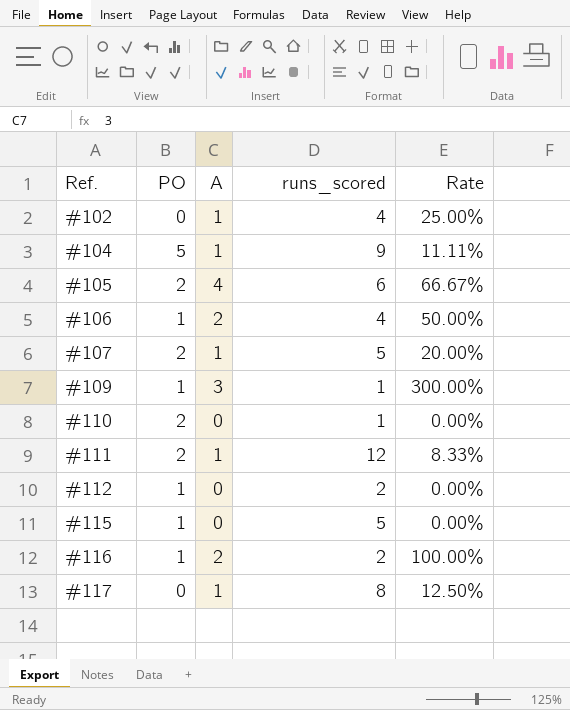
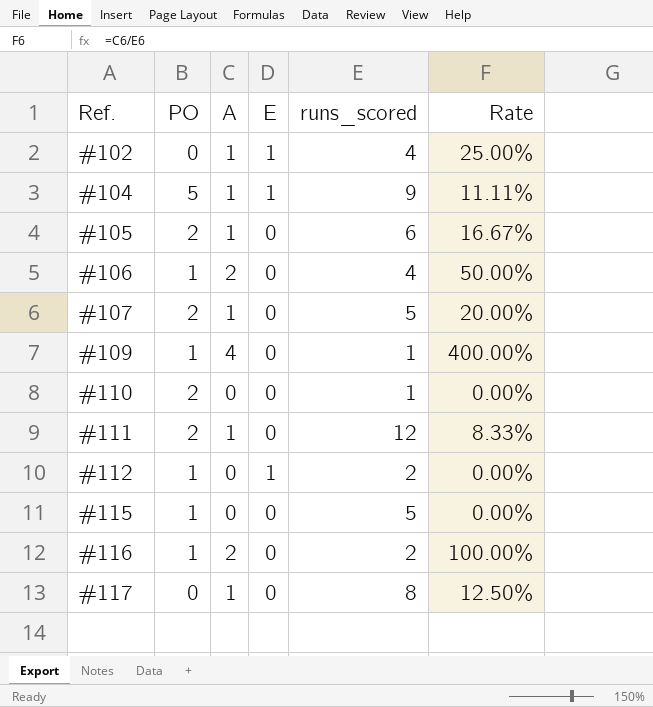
column E | position: none -> 4
#105 | A: 4 -> 1
#105 | Rate: 66.67% -> 16.67%
#109 | A: 3 -> 4
#109 | Rate: 300.00% -> 400.00%

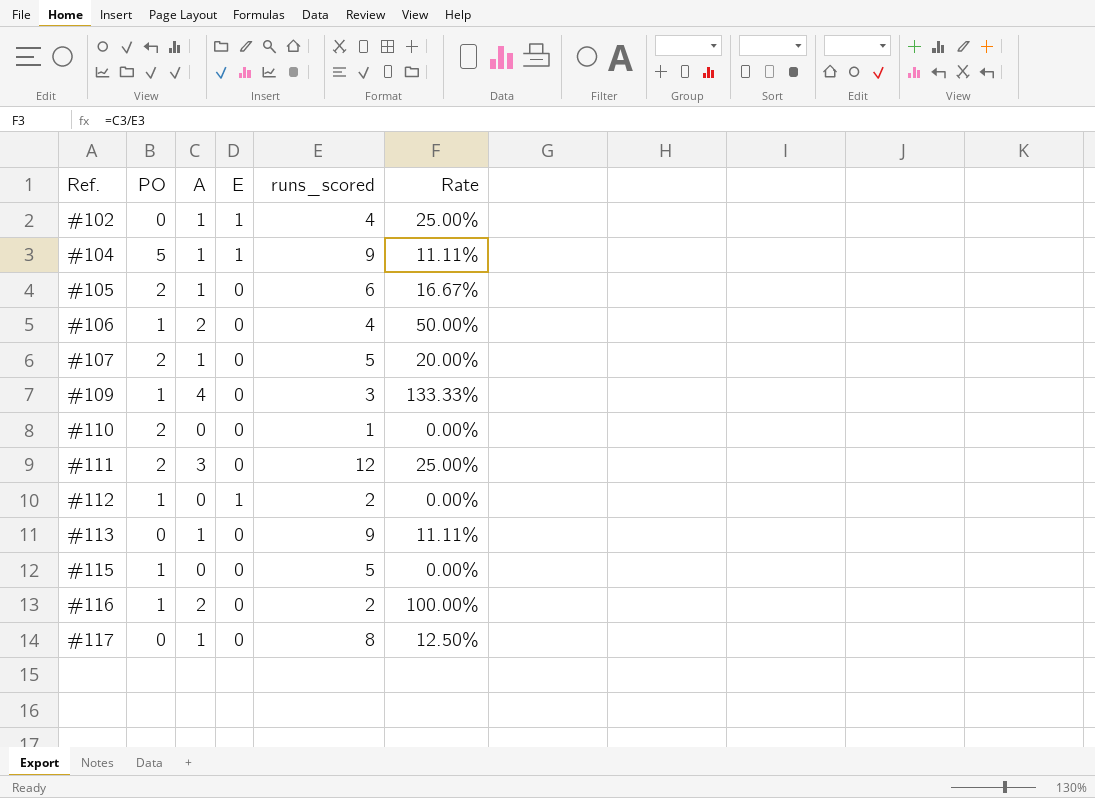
#109 | runs_scored: 1 -> 3
#109 | Rate: 400.00% -> 133.33%
#111 | A: 1 -> 3
#111 | Rate: 8.33% -> 25.00%
row #113: none -> 0 | 1 | 0 | 9 | 11.11%

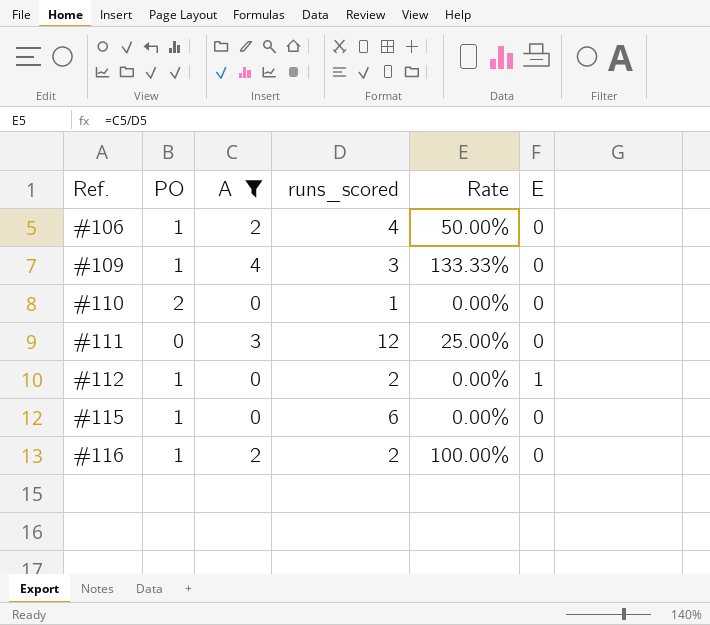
filter: none -> A != 1
column E | position: 4 -> 6
#111 | PO: 2 -> 0
#115 | runs_scored: 5 -> 6

